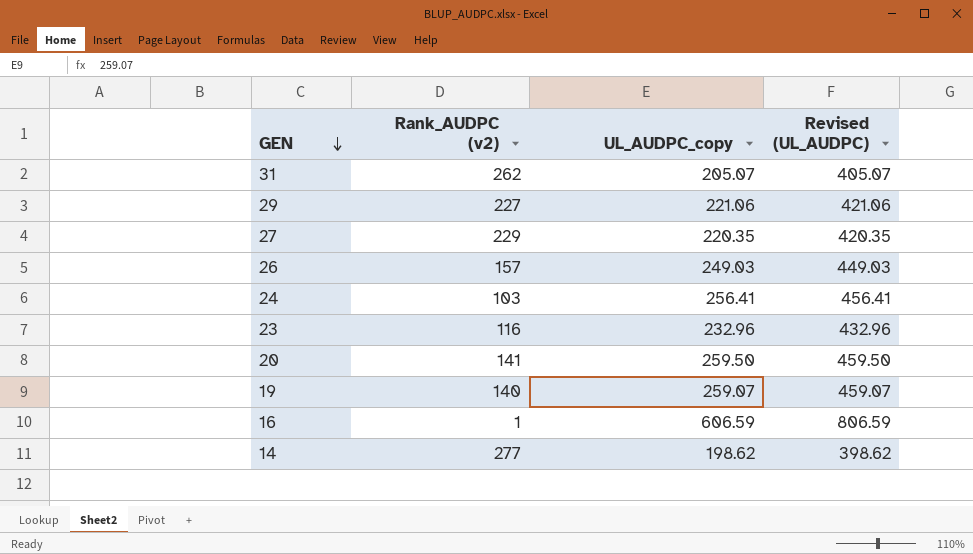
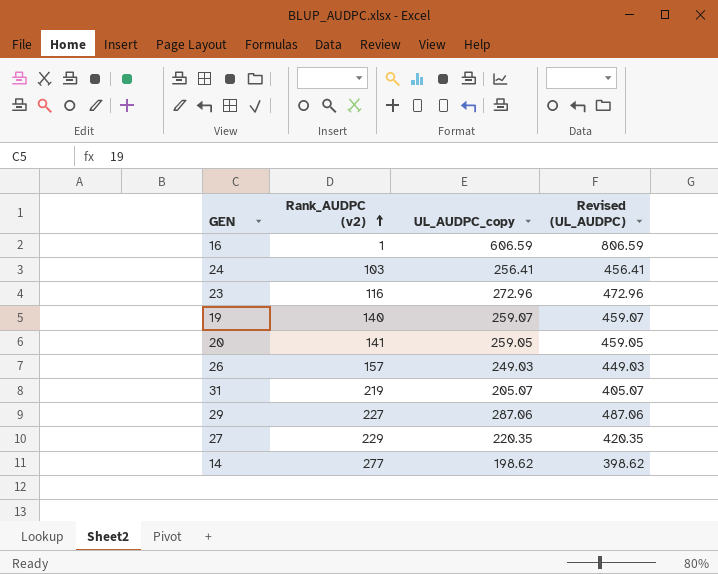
row order: GEN descending -> Rank_AUDPC (v2) ascending
23 | UL_AUDPC_copy: 232.96 -> 272.96
23 | Revised (UL_AUDPC): 432.96 -> 472.96
20 | UL_AUDPC_copy: 259.50 -> 259.05
20 | Revised (UL_AUDPC): 459.50 -> 459.05
31 | Rank_AUDPC (v2): 262 -> 219
29 | UL_AUDPC_copy: 221.06 -> 287.06
29 | Revised (UL_AUDPC): 421.06 -> 487.06

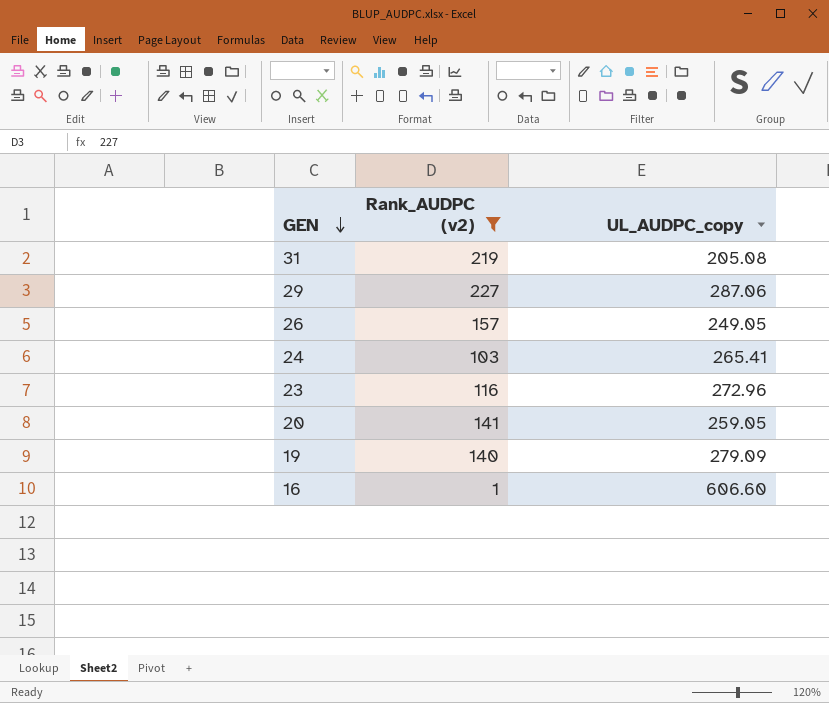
filter: none -> Rank_AUDPC (v2) <= 227
row order: Rank_AUDPC (v2) ascending -> GEN descending
column Revised (UL_AUDPC) | formula: [UL_AUDPC_copy] + 200 -> none
31 | UL_AUDPC_copy: 205.07 -> 205.08
26 | UL_AUDPC_copy: 249.03 -> 249.05
24 | UL_AUDPC_copy: 256.41 -> 265.41
19 | UL_AUDPC_copy: 259.07 -> 279.09
16 | UL_AUDPC_copy: 606.59 -> 606.60

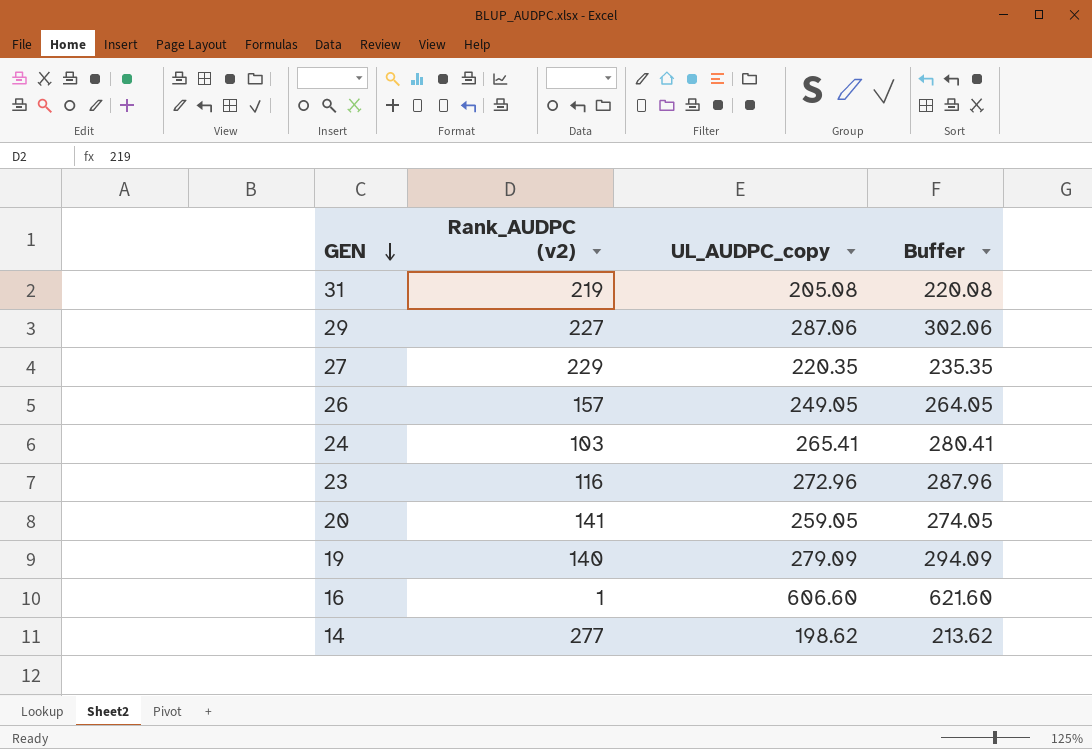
filter: Rank_AUDPC (v2) <= 227 -> none
column Buffer | formula: none -> [UL_AUDPC_copy] + 15

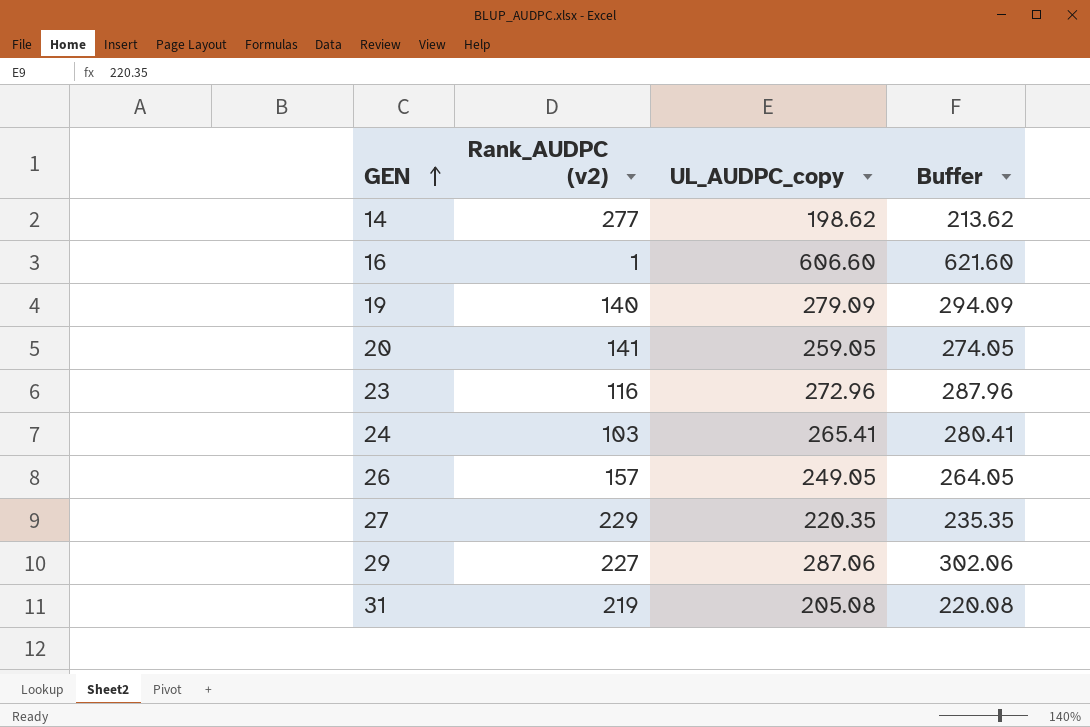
row order: GEN descending -> GEN ascending

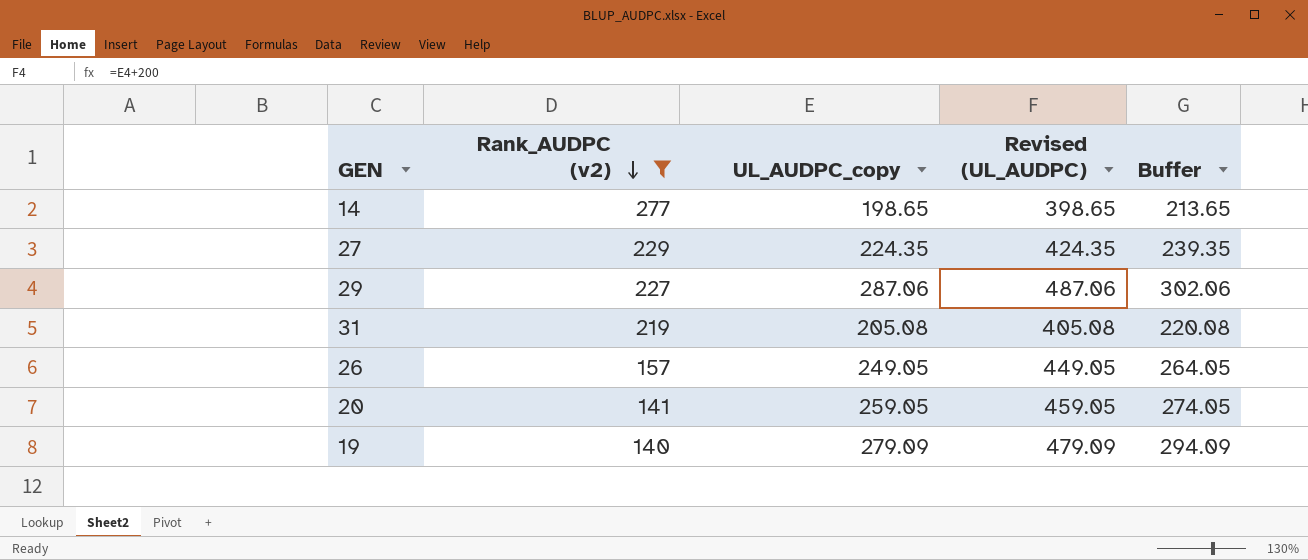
filter: none -> Rank_AUDPC (v2) >= 140
row order: GEN ascending -> Rank_AUDPC (v2) descending
column Revised (UL_AUDPC) | formula: none -> [UL_AUDPC_copy] + 200
14 | UL_AUDPC_copy: 198.62 -> 198.65
14 | Buffer: 213.62 -> 213.65
27 | UL_AUDPC_copy: 220.35 -> 224.35
27 | Buffer: 235.35 -> 239.35

